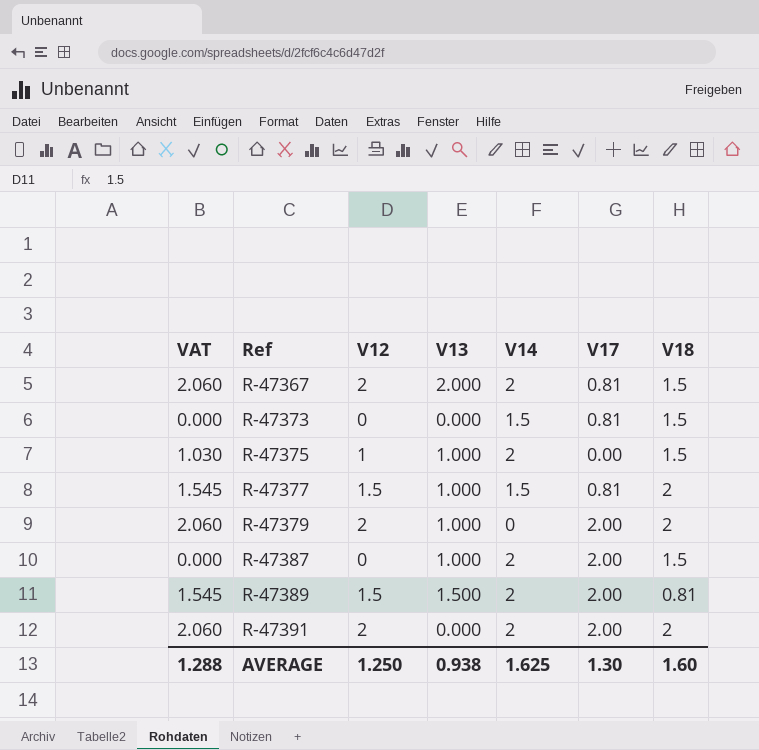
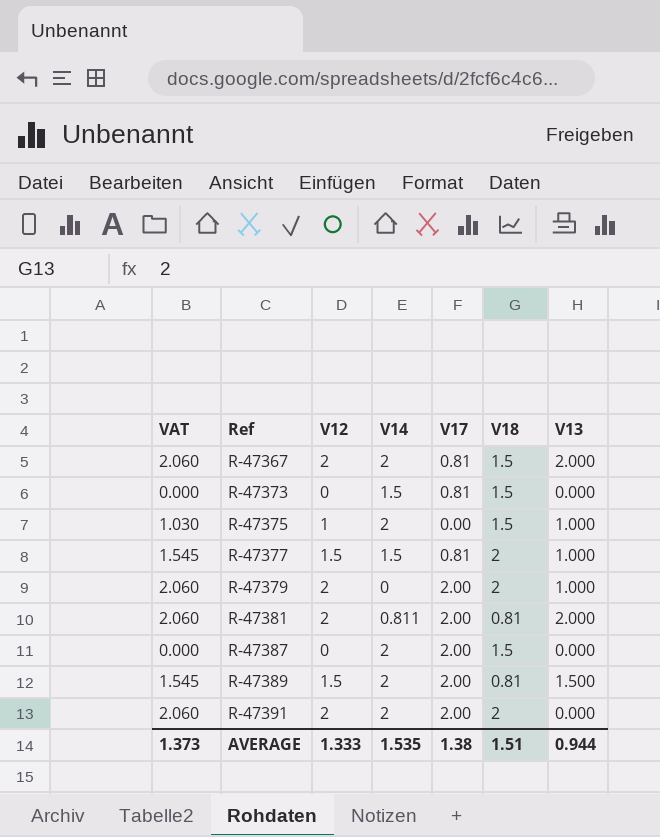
column V13 | position: 4 -> 7
row R-47381: none -> 2.060 | 2 | 0.811 | 2.00 | 0.81 | 2.000
R-47387 | V13: 1.000 -> 0.000
AVERAGE | VAT: 1.288 -> 1.373
AVERAGE | V12: 1.250 -> 1.333
AVERAGE | V14: 1.625 -> 1.535
AVERAGE | V17: 1.30 -> 1.38
AVERAGE | V18: 1.60 -> 1.51
AVERAGE | V13: 0.938 -> 0.944

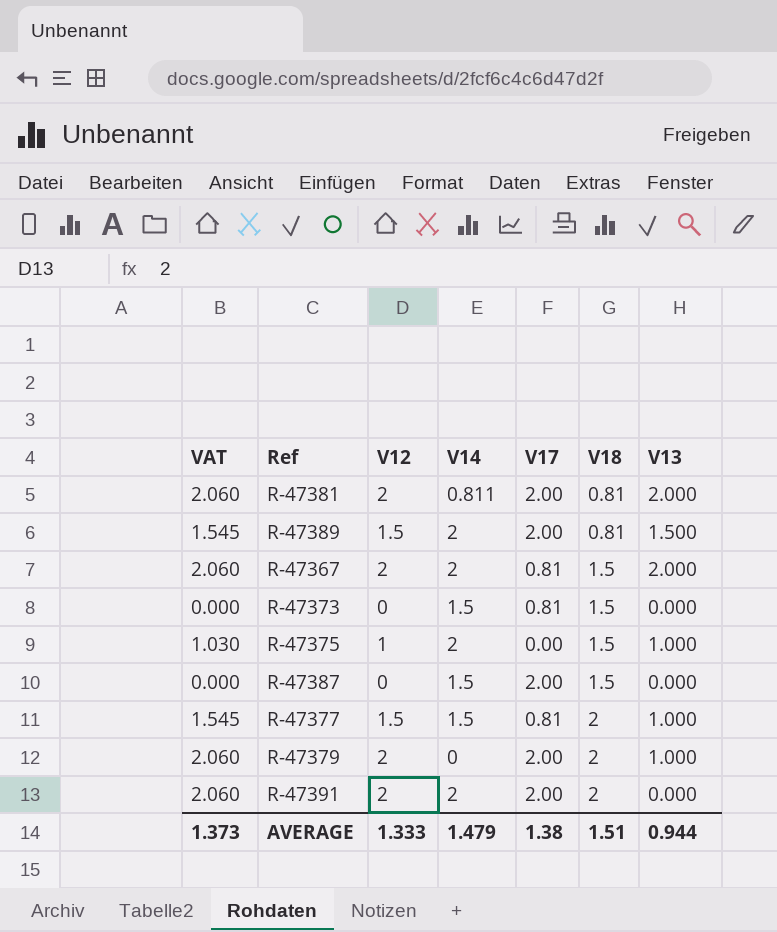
row order: Ref ascending -> V18 ascending
R-47387 | V14: 2 -> 1.5
AVERAGE | V14: 1.535 -> 1.479

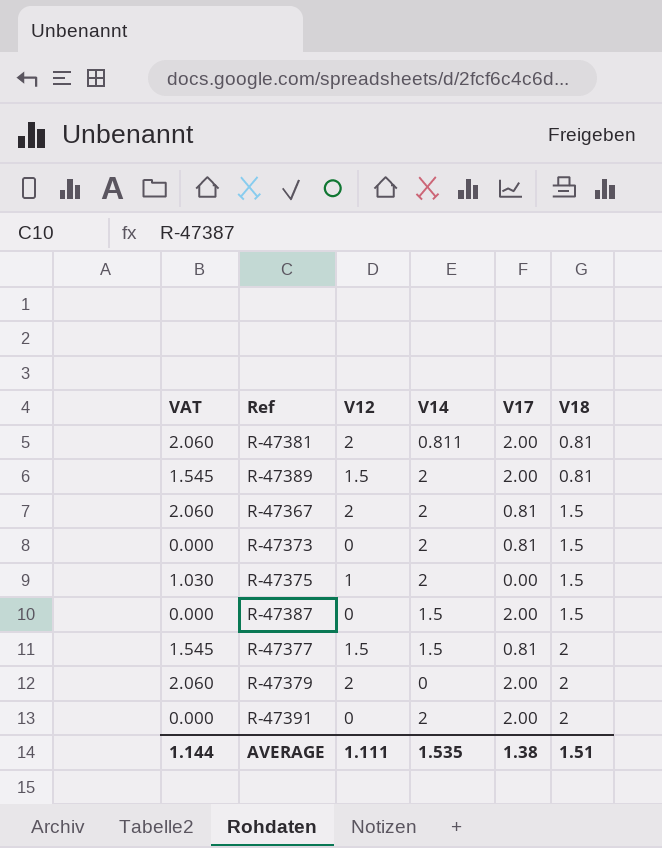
column V13 | position: 7 -> none
R-47373 | V14: 1.5 -> 2
R-47391 | VAT: 2.060 -> 0.000
R-47391 | V12: 2 -> 0
AVERAGE | VAT: 1.373 -> 1.144
AVERAGE | V12: 1.333 -> 1.111
AVERAGE | V14: 1.479 -> 1.535

